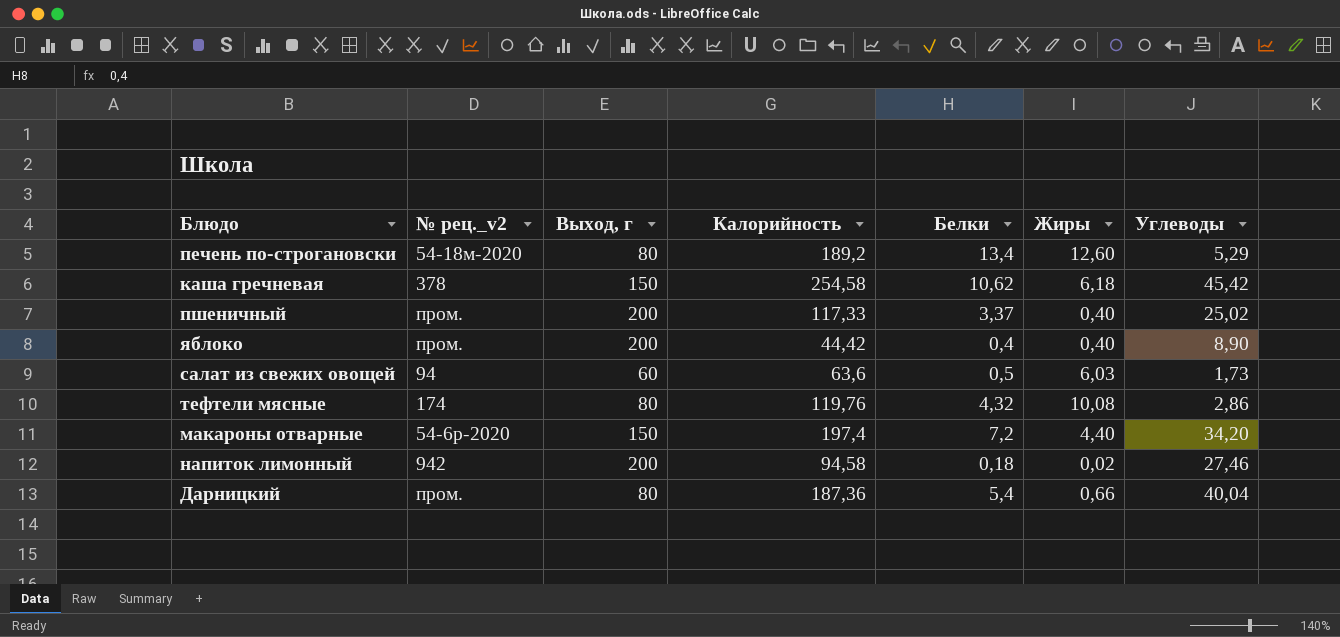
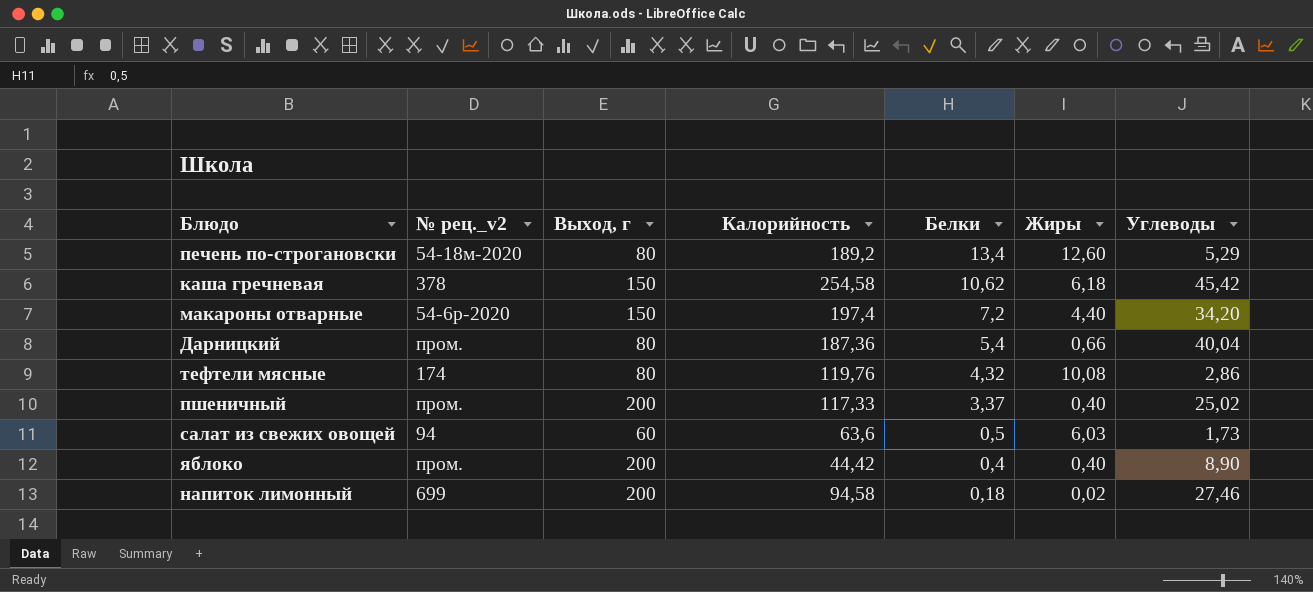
row order: none -> Белки descending
напиток лимонный | № рец._v2: 942 -> 699

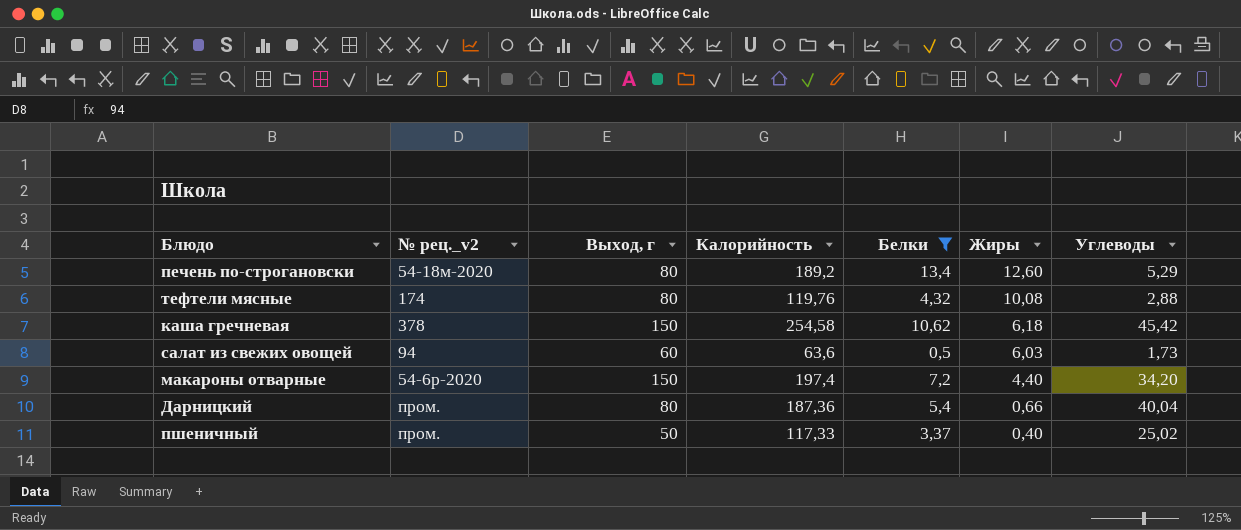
filter: none -> Белки >= 0,5
row order: Белки descending -> Жиры descending
тефтели мясные | Углеводы: 2,86 -> 2,88
пшеничный | Выход, г: 200 -> 50

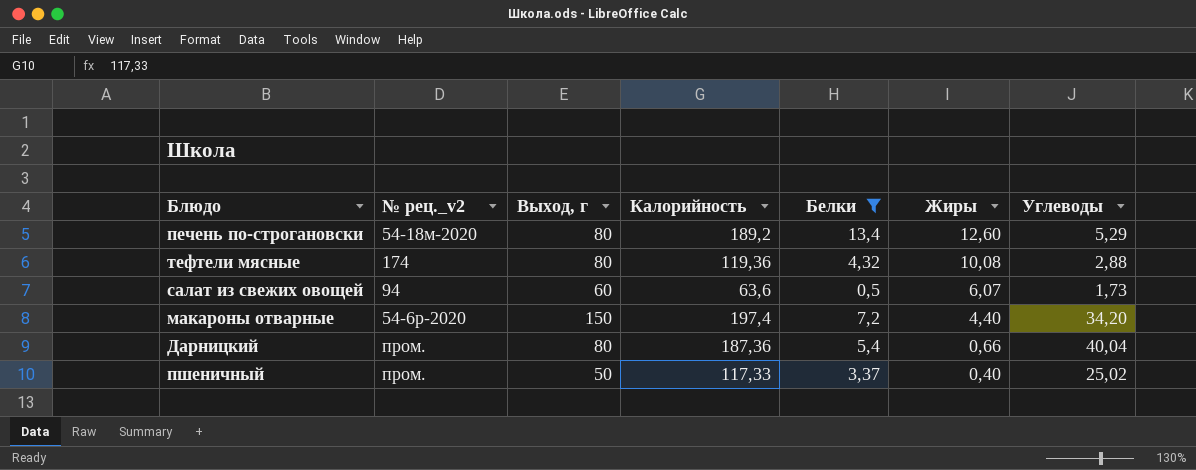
row каша гречневая: 378 | 150 | 254,58 | 10,62 | 6,18 | 45,42 -> none
тефтели мясные | Калорийность: 119,76 -> 119,36
салат из свежих овощей | Жиры: 6,03 -> 6,07

